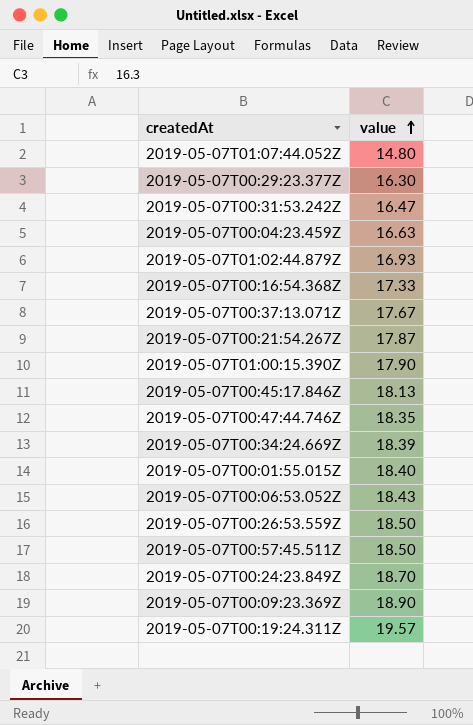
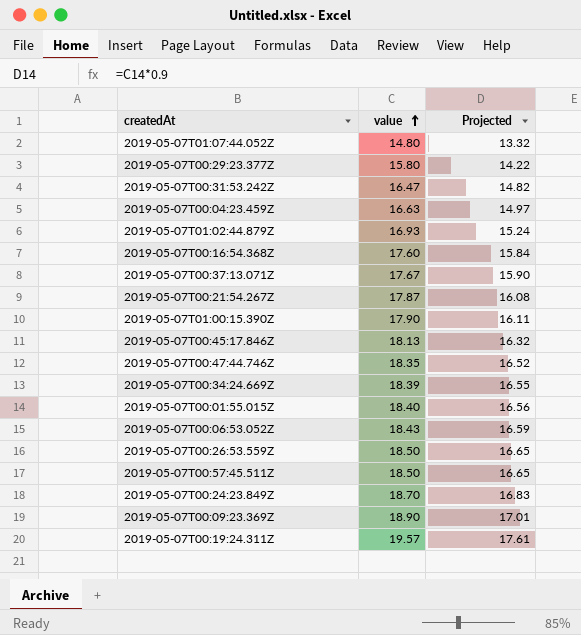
column Projected | formula: none -> [value] * 0.9
2019-05-07T00:29:23.377Z | value: 16.30 -> 15.80
2019-05-07T00:16:54.368Z | value: 17.33 -> 17.60

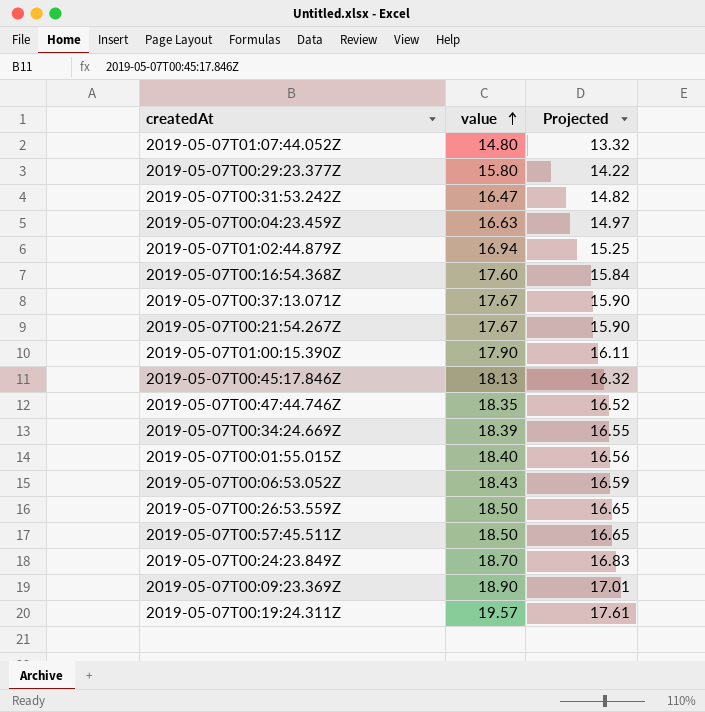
2019-05-07T01:02:44.879Z | value: 16.93 -> 16.94
2019-05-07T01:02:44.879Z | Projected: 15.24 -> 15.25
2019-05-07T00:21:54.267Z | value: 17.87 -> 17.67
2019-05-07T00:21:54.267Z | Projected: 16.08 -> 15.90

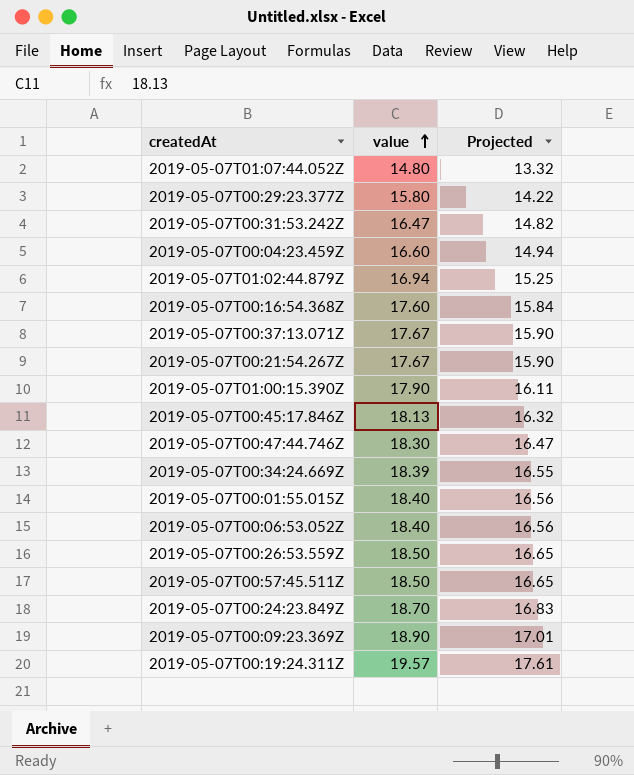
2019-05-07T00:04:23.459Z | value: 16.63 -> 16.60
2019-05-07T00:04:23.459Z | Projected: 14.97 -> 14.94
2019-05-07T00:47:44.746Z | value: 18.35 -> 18.30
2019-05-07T00:47:44.746Z | Projected: 16.52 -> 16.47
2019-05-07T00:06:53.052Z | value: 18.43 -> 18.40
2019-05-07T00:06:53.052Z | Projected: 16.59 -> 16.56

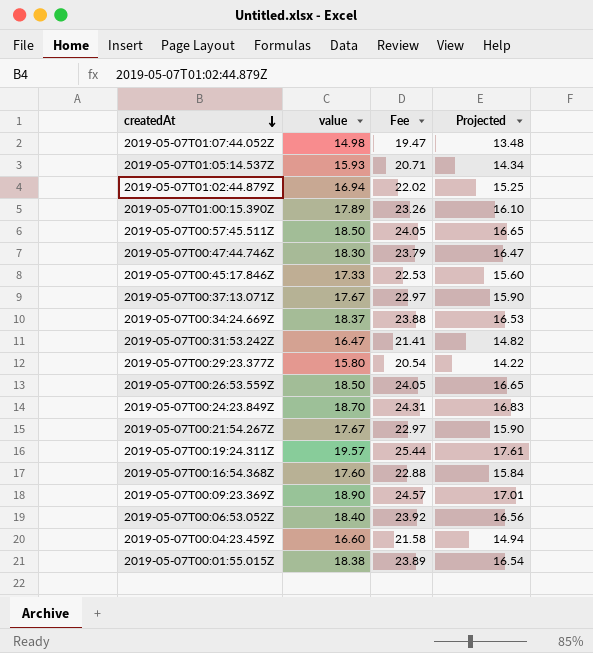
row order: value ascending -> createdAt descending
column Fee | formula: none -> [value] * 1.3
2019-05-07T01:07:44.052Z | value: 14.80 -> 14.98
2019-05-07T01:07:44.052Z | Projected: 13.32 -> 13.48
row 2019-05-07T01:05:14.537Z: none -> 15.93 | 20.71 | 14.34
2019-05-07T01:00:15.390Z | value: 17.90 -> 17.89
2019-05-07T01:00:15.390Z | Projected: 16.11 -> 16.10
2019-05-07T00:45:17.846Z | value: 18.13 -> 17.33
2019-05-07T00:45:17.846Z | Projected: 16.32 -> 15.60
2019-05-07T00:34:24.669Z | value: 18.39 -> 18.37
2019-05-07T00:34:24.669Z | Projected: 16.55 -> 16.53
2019-05-07T00:01:55.015Z | value: 18.40 -> 18.38
2019-05-07T00:01:55.015Z | Projected: 16.56 -> 16.54

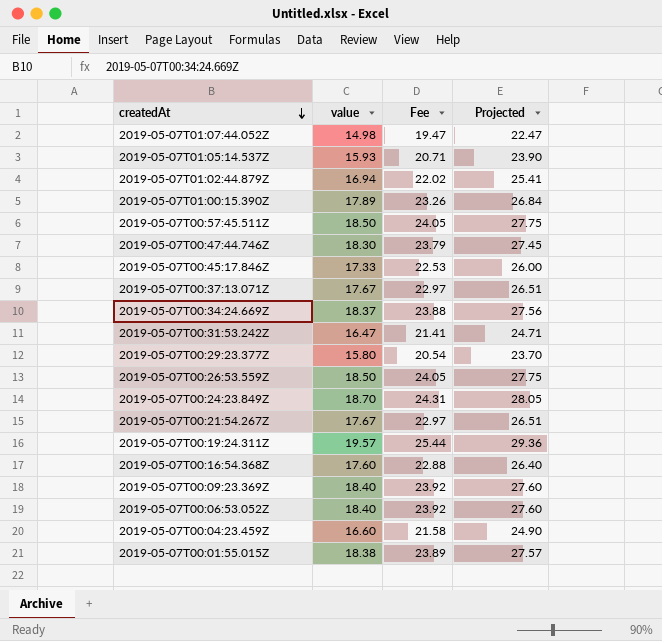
column Projected | formula: [value] * 0.9 -> [value] * 1.5
2019-05-07T00:09:23.369Z | value: 18.90 -> 18.40
2019-05-07T00:09:23.369Z | Fee: 24.57 -> 23.92

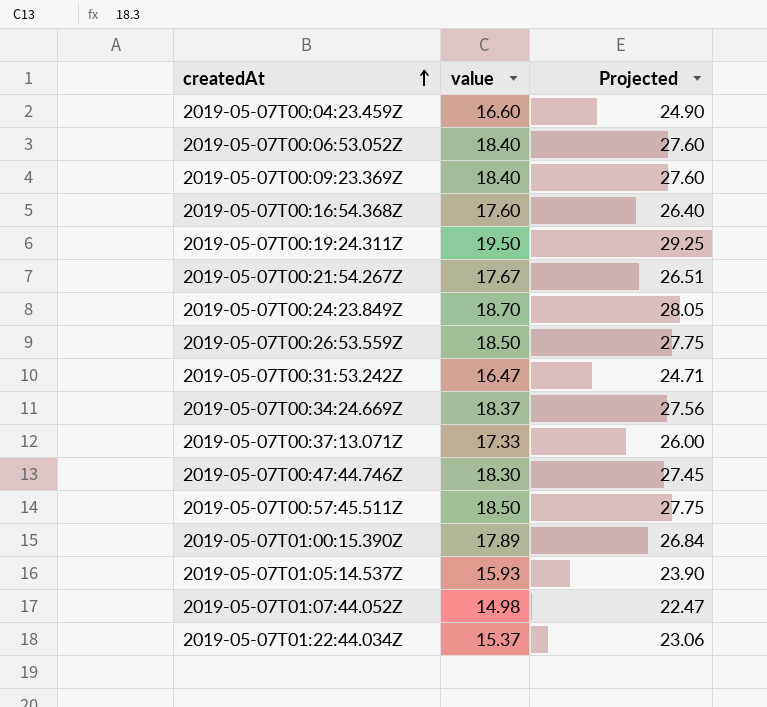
row order: createdAt descending -> createdAt ascending
column Fee | formula: [value] * 1.3 -> none
row 2019-05-07T01:02:44.879Z: 16.94 | 22.02 | 25.41 -> none
row 2019-05-07T00:45:17.846Z: 17.33 | 22.53 | 26.00 -> none
row 2019-05-07T00:29:23.377Z: 15.80 | 20.54 | 23.70 -> none
row 2019-05-07T00:01:55.015Z: 18.38 | 23.89 | 27.57 -> none
2019-05-07T00:19:24.311Z | value: 19.57 -> 19.50
2019-05-07T00:19:24.311Z | Projected: 29.36 -> 29.25
2019-05-07T00:37:13.071Z | value: 17.67 -> 17.33
2019-05-07T00:37:13.071Z | Projected: 26.51 -> 26.00
row 2019-05-07T01:22:44.034Z: none -> 15.37 | 23.06

